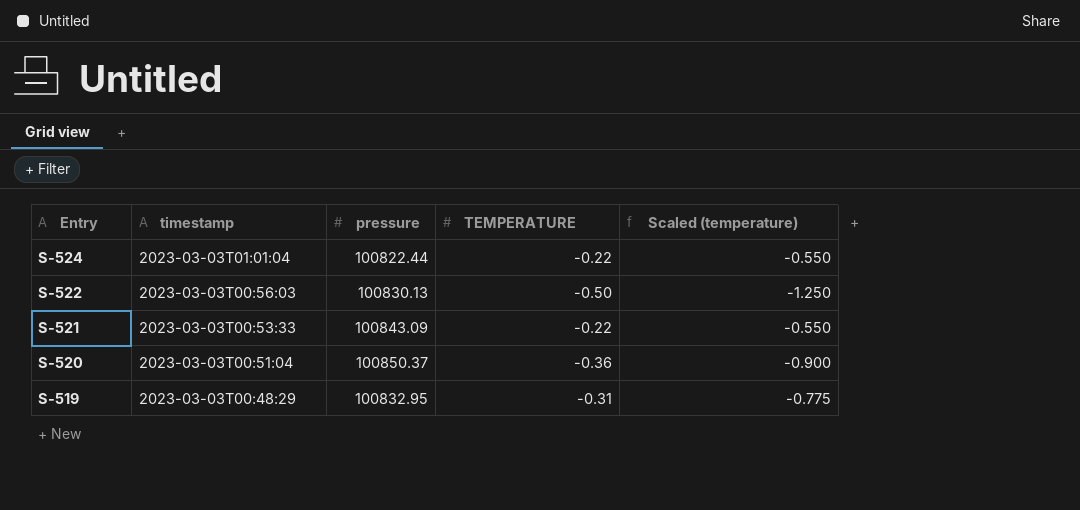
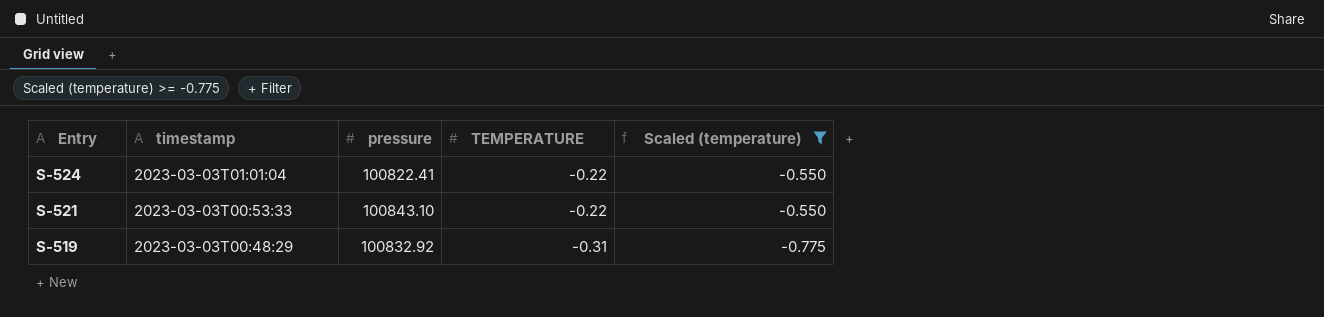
filter: none -> Scaled (temperature) >= -0.775
S-524 | pressure: 100822.44 -> 100822.41
S-521 | pressure: 100843.09 -> 100843.10
S-519 | pressure: 100832.95 -> 100832.92

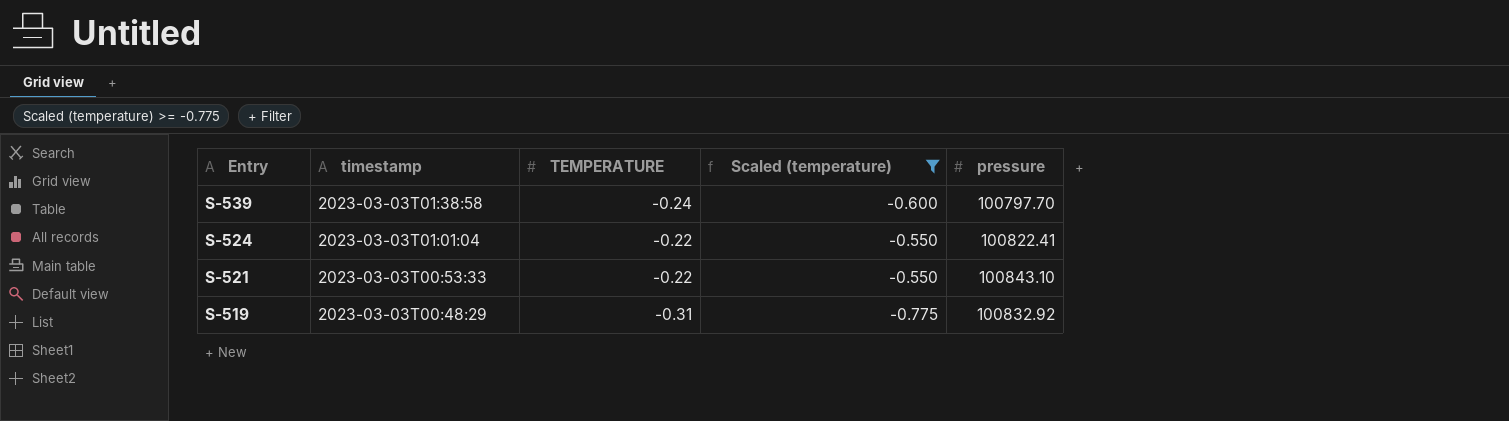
column pressure | position: 3 -> 5
row S-539: none -> 2023-03-03T01:38:58 | -0.24 | -0.600 | 100797.70

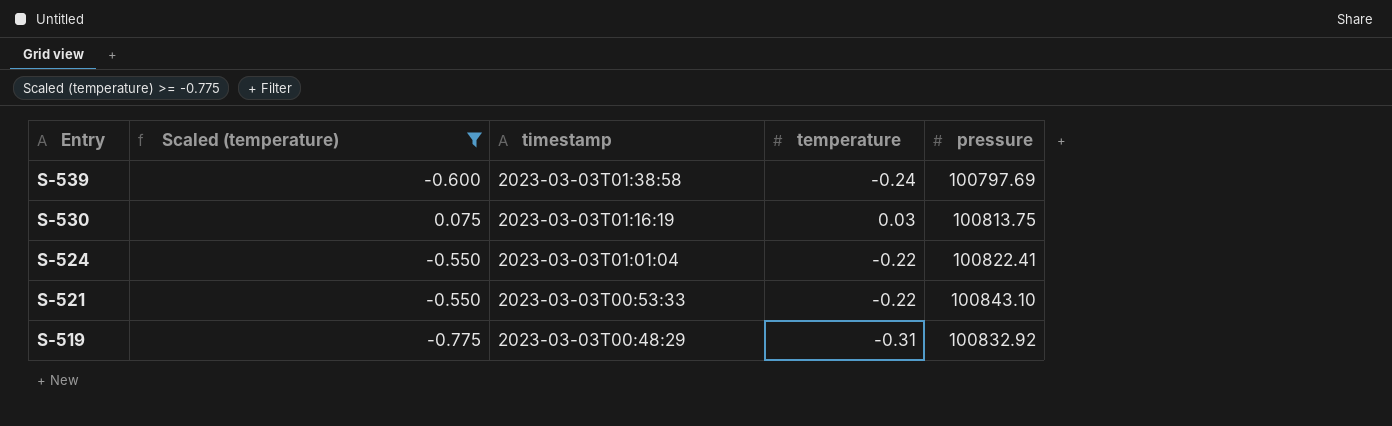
column Scaled (temperature) | position: 4 -> 2
column name: TEMPERATURE -> temperature
S-539 | pressure: 100797.70 -> 100797.69
row S-530: none -> 0.075 | 2023-03-03T01:16:19 | 0.03 | 100813.75

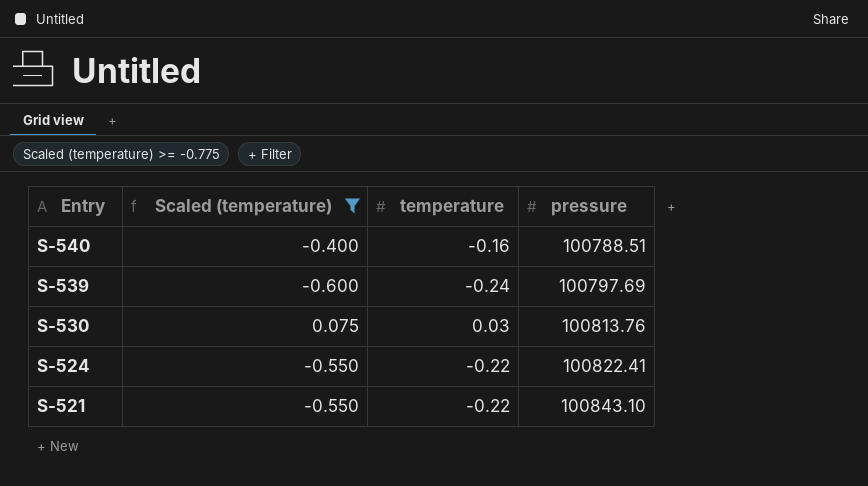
column timestamp | position: 3 -> none
row S-519: -0.775 | 2023-03-03T00:48:29 | -0.31 | 100832.92 -> none
row S-540: none -> -0.400 | -0.16 | 100788.51
S-530 | pressure: 100813.75 -> 100813.76

